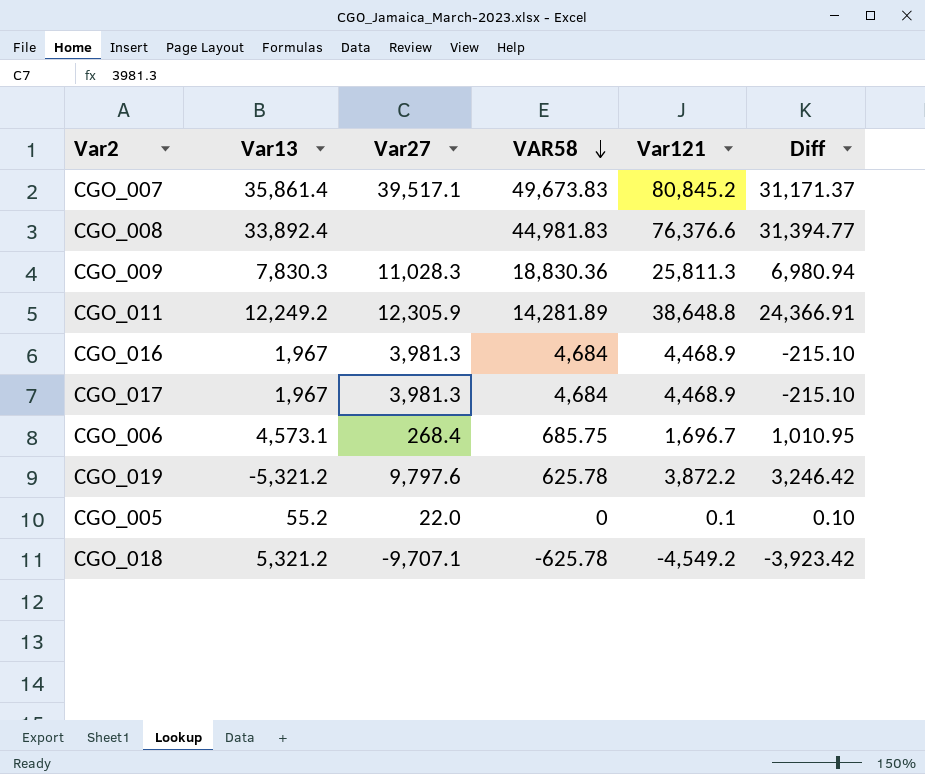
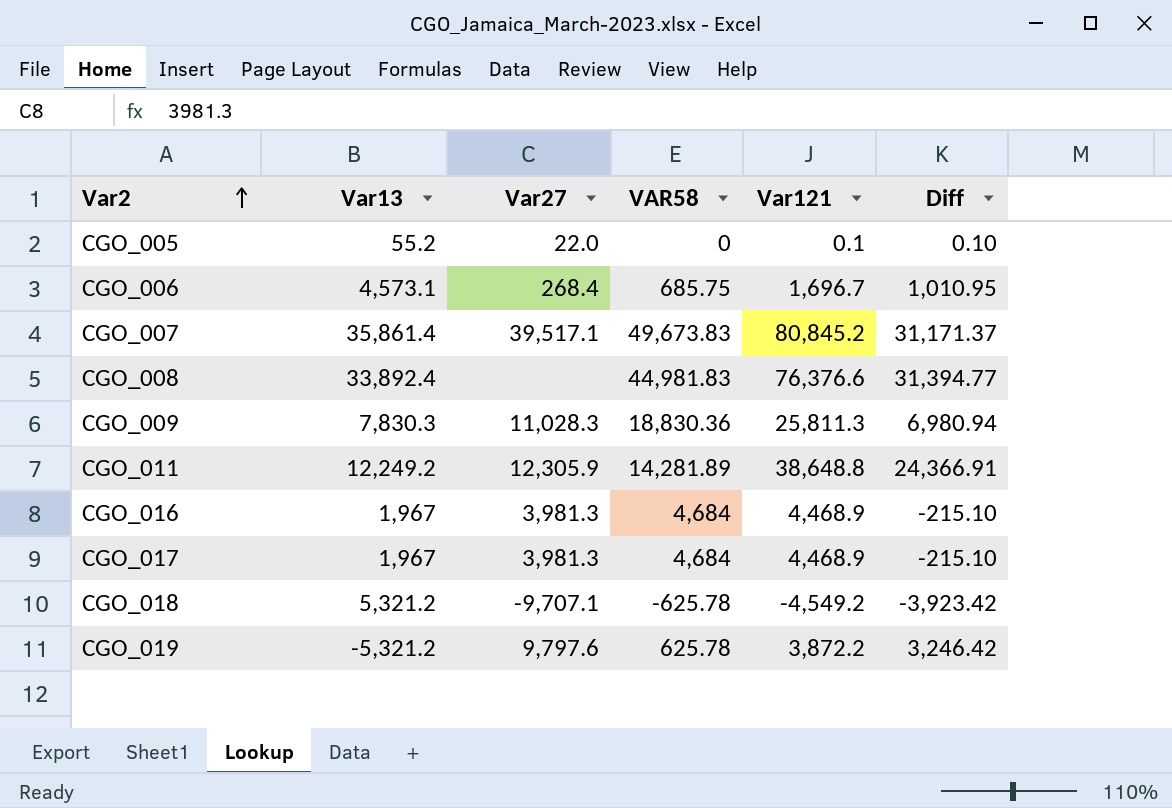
row order: VAR58 descending -> Var2 ascending

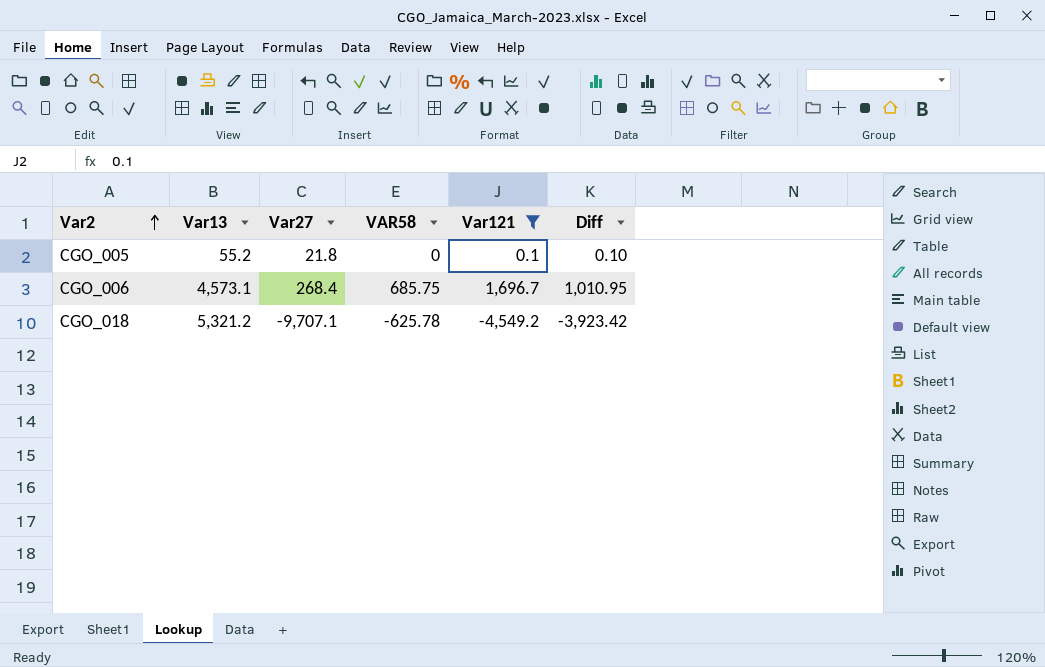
filter: none -> Var121 <= 1,696.7
CGO_005 | Var27: 22.0 -> 21.8

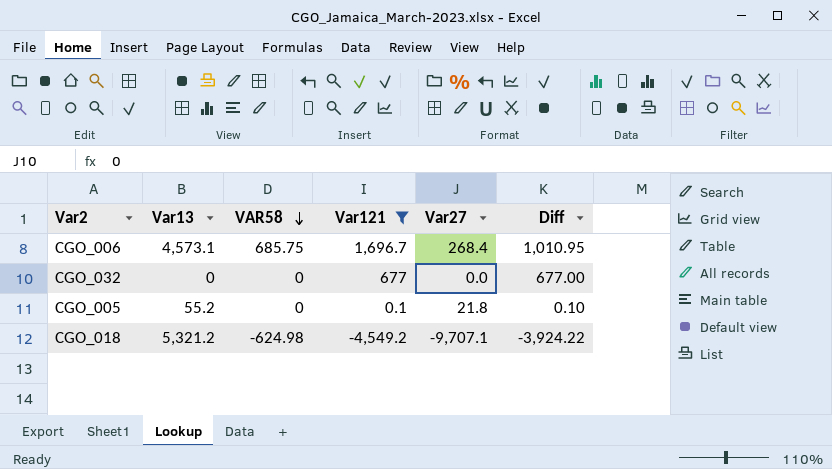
row order: Var2 ascending -> VAR58 descending
column Var27 | position: 3 -> 5
row CGO_032: none -> 0 | 0 | 677 | 0.0 | 677.00
CGO_018 | VAR58: -625.78 -> -624.98
CGO_018 | Diff: -3,923.42 -> -3,924.22

